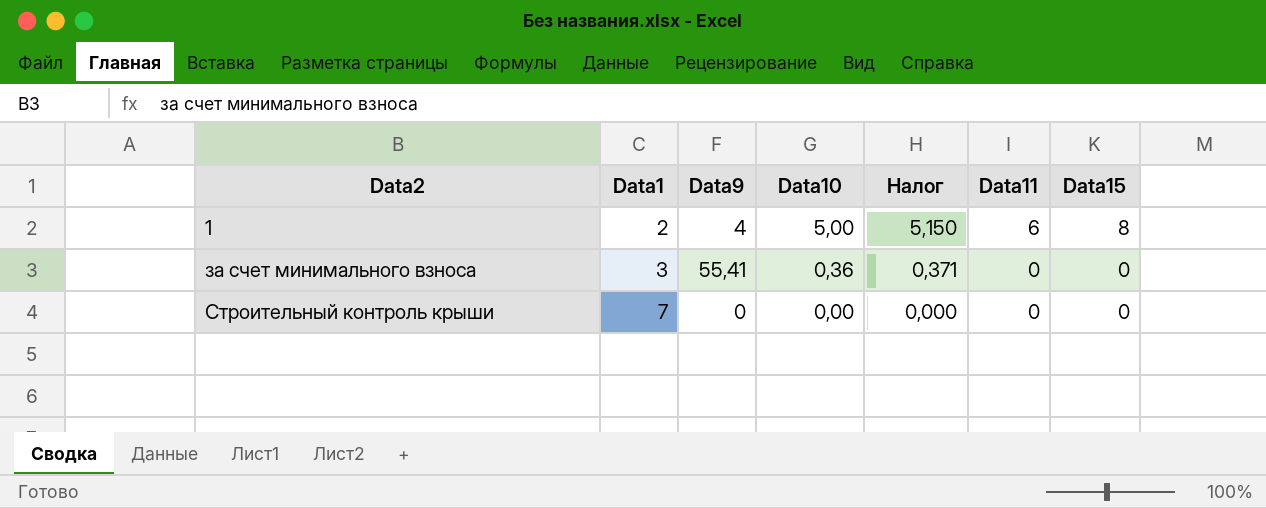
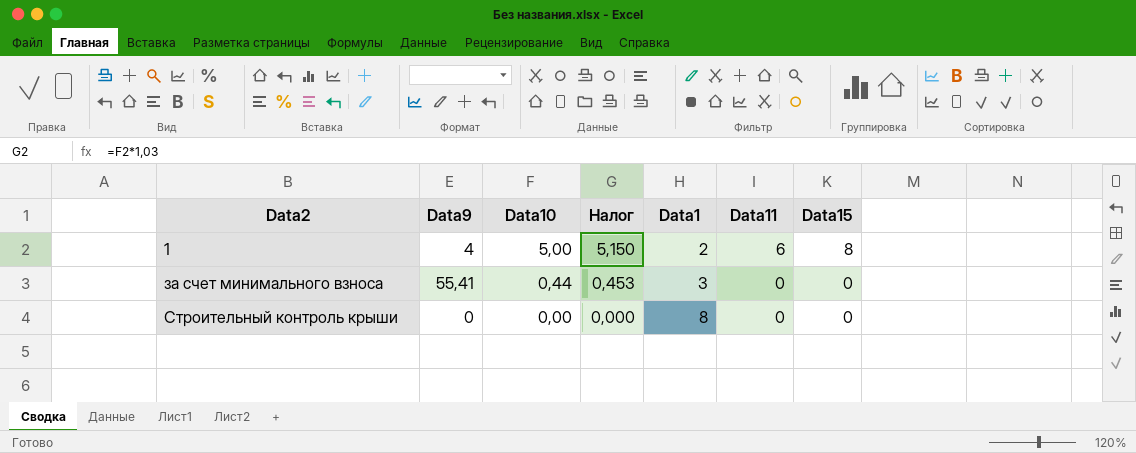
column Data1 | position: 2 -> 5
за счет минимального взноса | Data10: 0,36 -> 0,44
за счет минимального взноса | Налог: 0,371 -> 0,453
Строительный контроль крыши | Data1: 7 -> 8

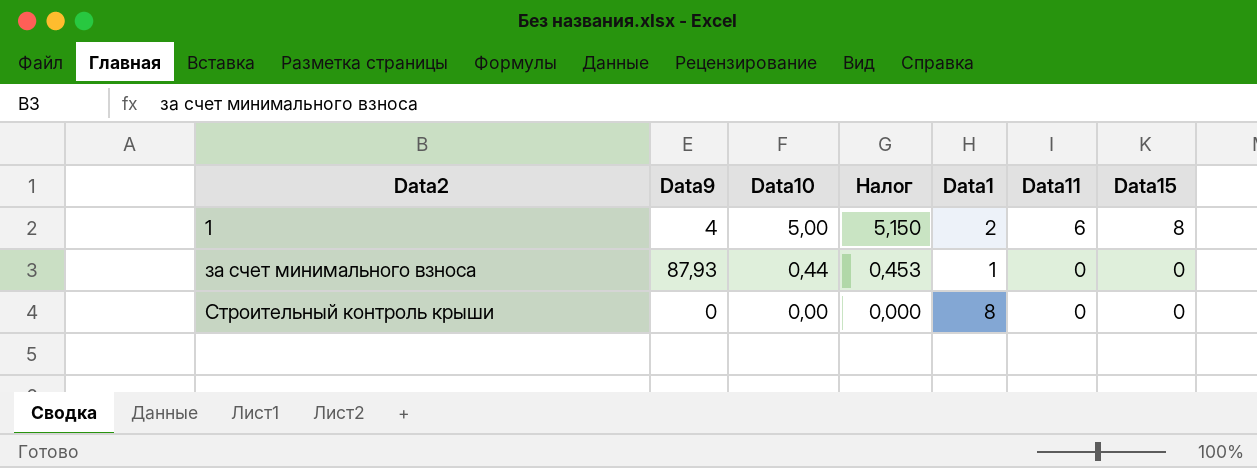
за счет минимального взноса | Data9: 55,41 -> 87,93
за счет минимального взноса | Data1: 3 -> 1

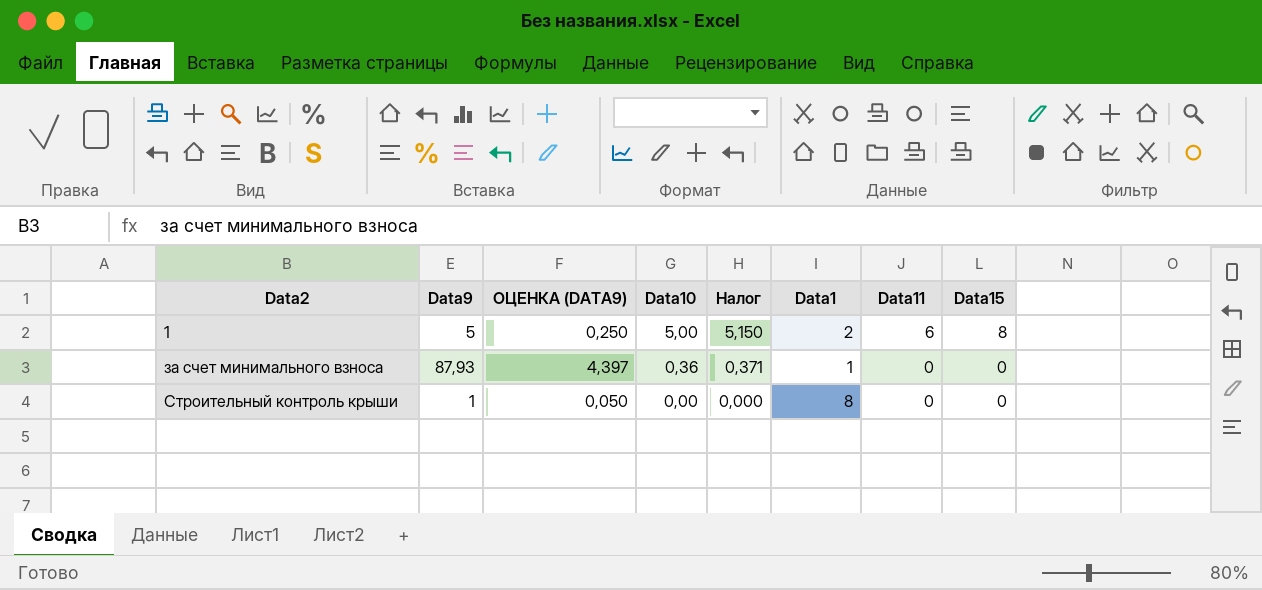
column ОЦЕНКА (DATA9) | formula: none -> [Data9] * 0,05
1 | Data9: 4 -> 5
за счет минимального взноса | Data10: 0,44 -> 0,36
за счет минимального взноса | Налог: 0,453 -> 0,371
Строительный контроль крыши | Data9: 0 -> 1

